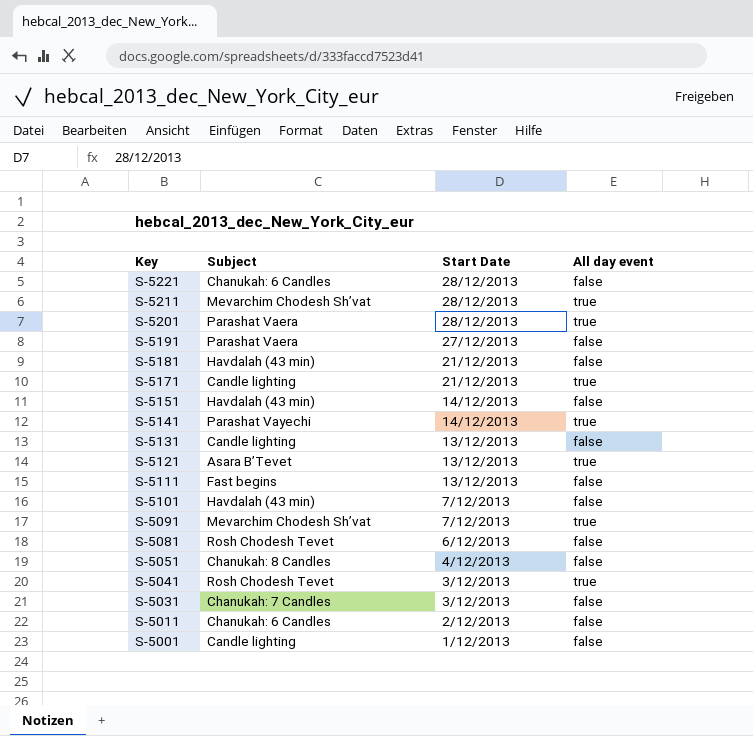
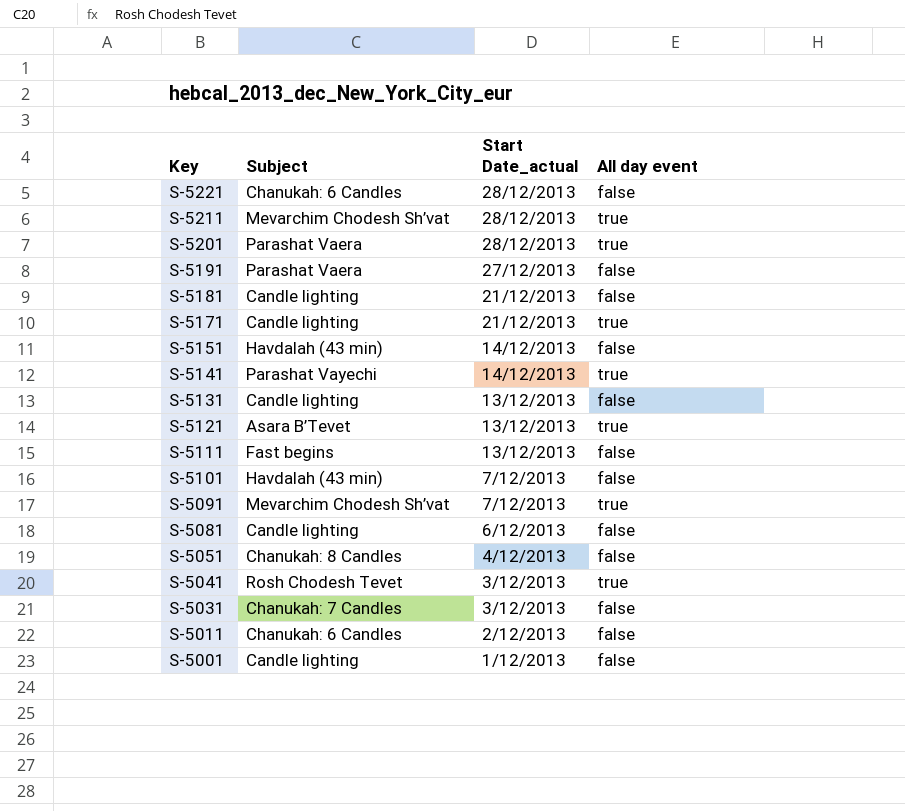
column name: Start Date -> Start Date_actual
S-5181 | Subject: Havdalah (43 min) -> Candle lighting
S-5081 | Subject: Rosh Chodesh Tevet -> Candle lighting

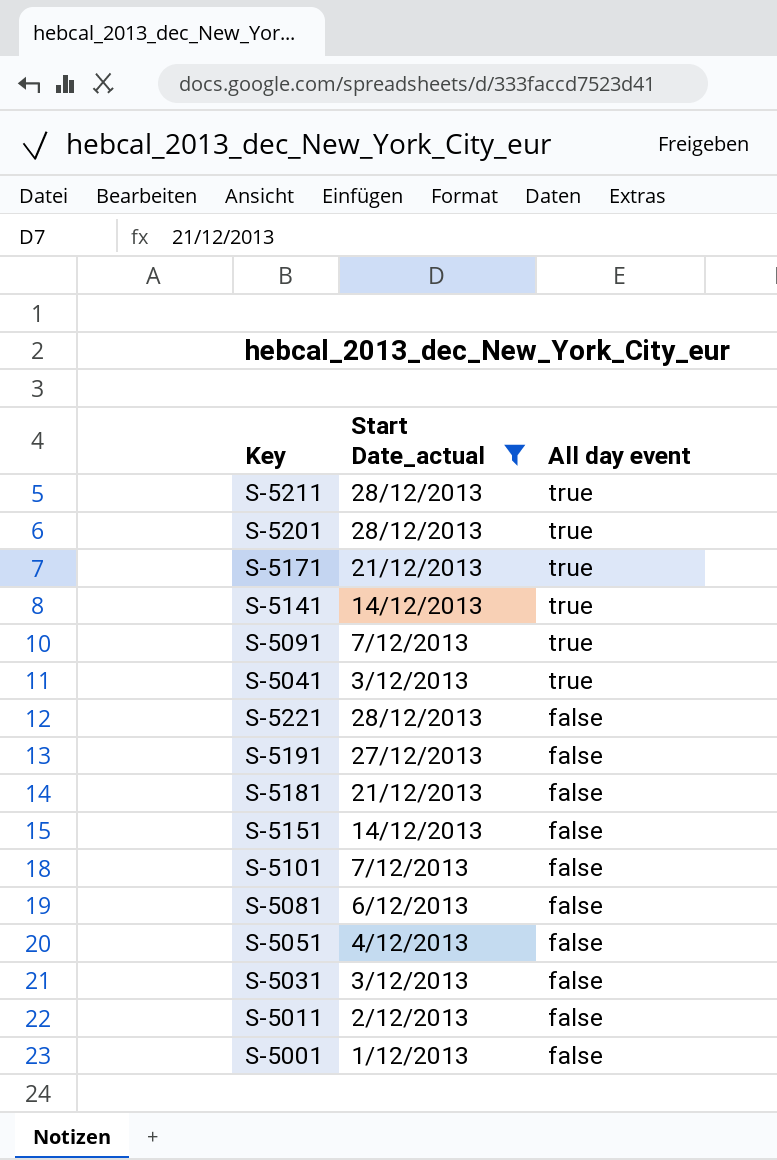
filter: none -> Start Date_actual != 13/12/2013
row order: Key descending -> All day event descending
column Subject | position: 2 -> none

